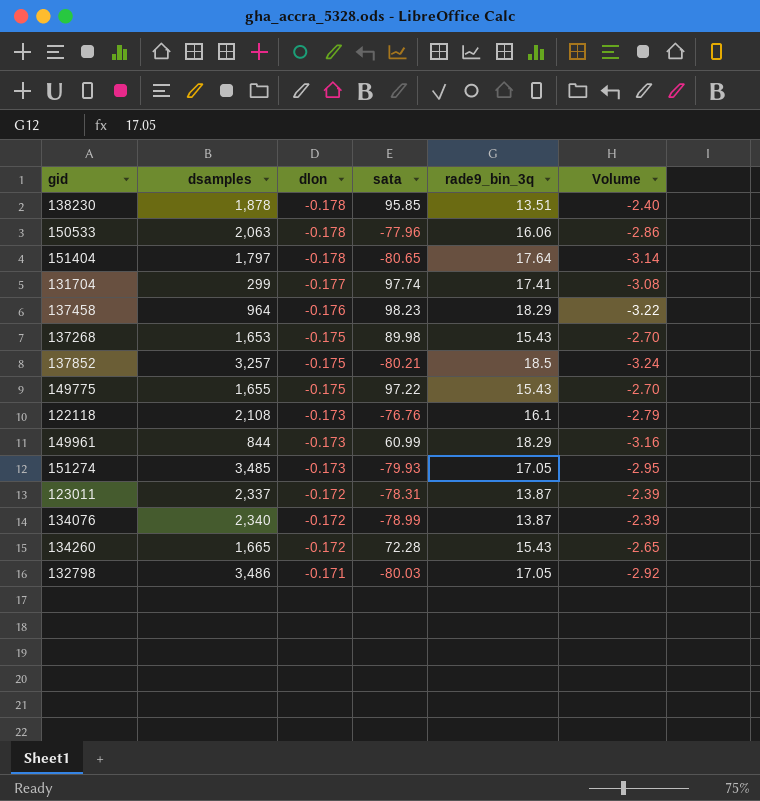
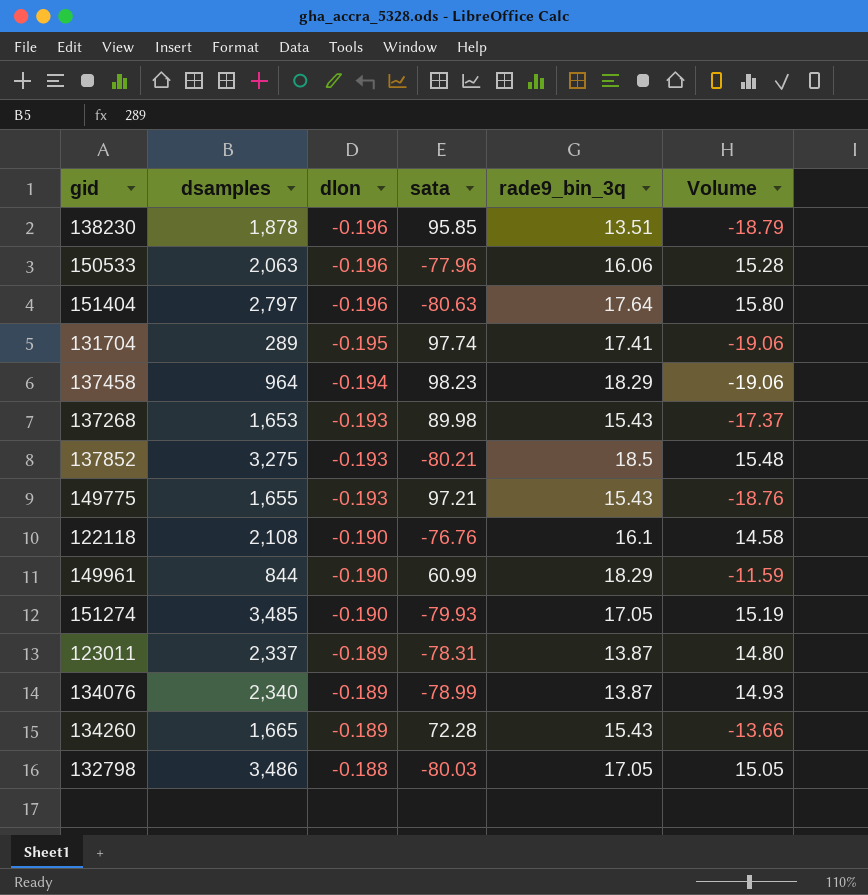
column Volume | formula: [dlon] * [rade9_bin_3q] -> [dlon] * [sata]
138230 | dlon: -0.178 -> -0.196
150533 | dlon: -0.178 -> -0.196
151404 | dsamples: 1,797 -> 2,797
151404 | dlon: -0.178 -> -0.196
151404 | sata: -80.65 -> -80.63
131704 | dsamples: 299 -> 289
131704 | dlon: -0.177 -> -0.195
137458 | dlon: -0.176 -> -0.194
137268 | dlon: -0.175 -> -0.193
137852 | dsamples: 3,257 -> 3,275
137852 | dlon: -0.175 -> -0.193
149775 | dlon: -0.175 -> -0.193
149775 | sata: 97.22 -> 97.21
122118 | dlon: -0.173 -> -0.190
149961 | dlon: -0.173 -> -0.190
151274 | dlon: -0.173 -> -0.190
123011 | dlon: -0.172 -> -0.189
134076 | dlon: -0.172 -> -0.189
134260 | dlon: -0.172 -> -0.189
132798 | dlon: -0.171 -> -0.188

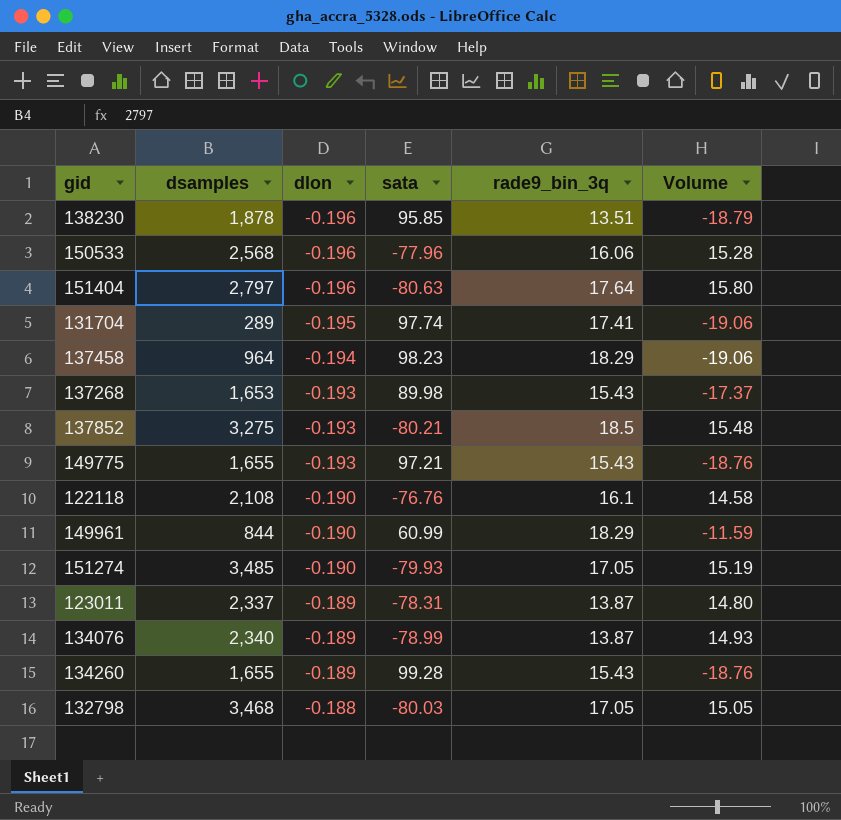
150533 | dsamples: 2,063 -> 2,568
134260 | dsamples: 1,665 -> 1,655
134260 | sata: 72.28 -> 99.28
134260 | Volume: -13.66 -> -18.76
132798 | dsamples: 3,486 -> 3,468

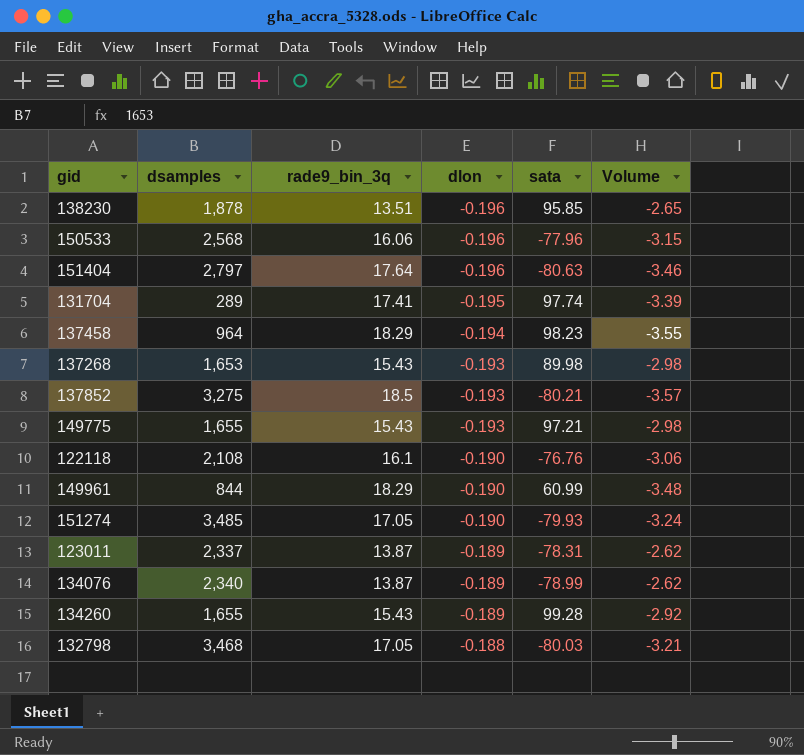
column rade9_bin_3q | position: 5 -> 3
column Volume | formula: [dlon] * [sata] -> [rade9_bin_3q] * [dlon]

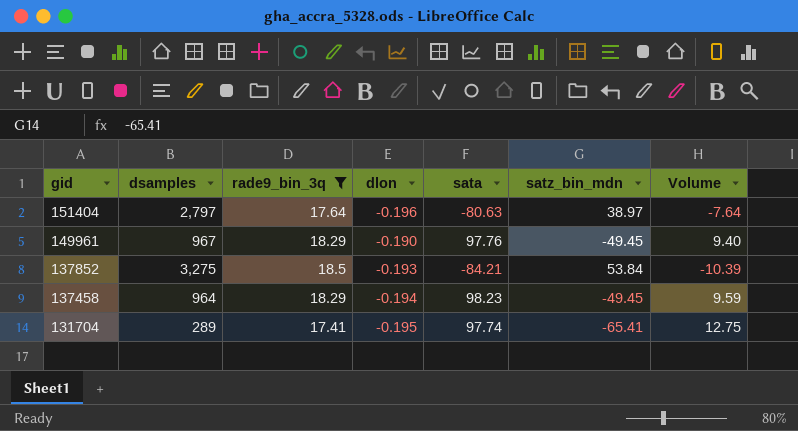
filter: none -> rade9_bin_3q >= 17.41
row order: dlon ascending -> gid descending
column satz_bin_mdn | position: none -> 6
column Volume | formula: [rade9_bin_3q] * [dlon] -> [dlon] * [satz_bin_mdn]
149961 | dsamples: 844 -> 967
149961 | sata: 60.99 -> 97.76
137852 | sata: -80.21 -> -84.21

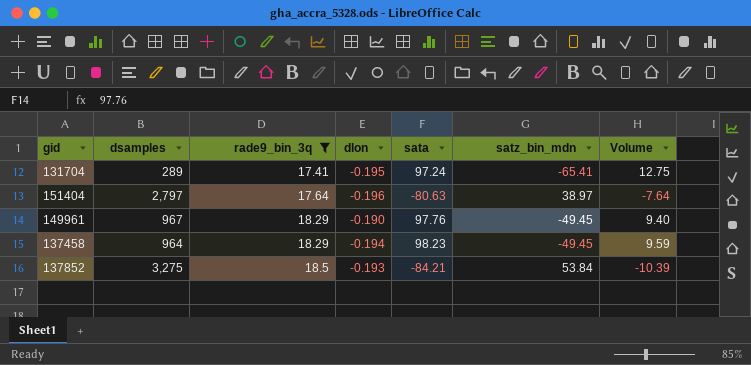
row order: gid descending -> rade9_bin_3q ascending
131704 | sata: 97.74 -> 97.24

